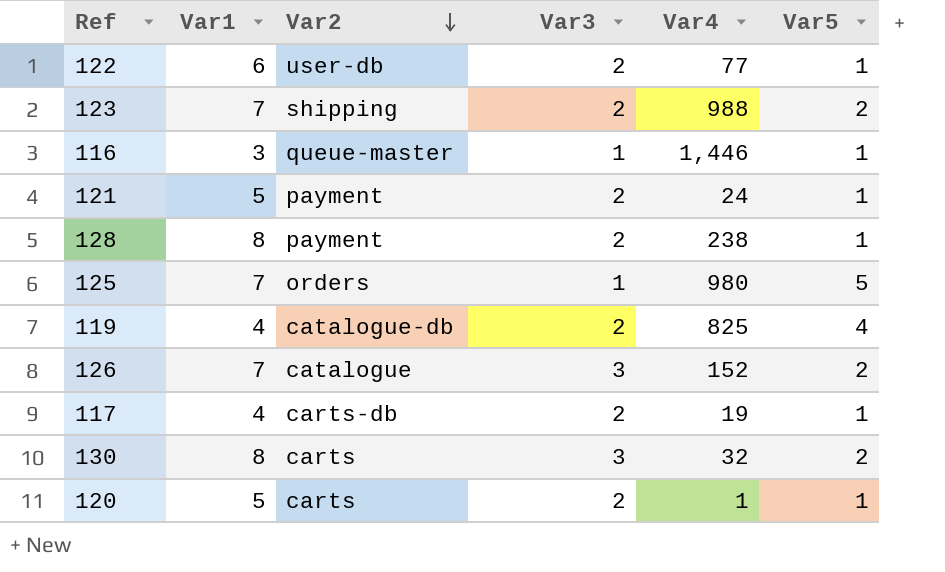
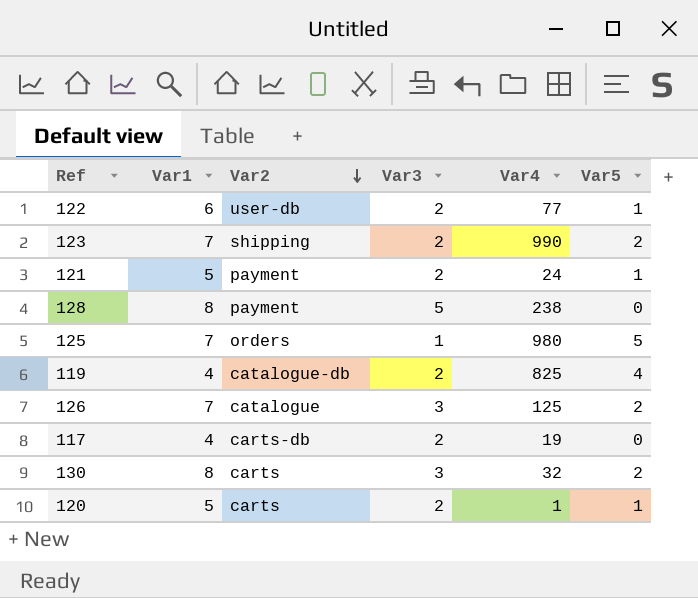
row 116: 3 | queue-master | 1 | 1,446 | 1 -> none
123 | Var4: 988 -> 990
128 | Var3: 2 -> 5
128 | Var5: 1 -> 0
126 | Var4: 152 -> 125
117 | Var5: 1 -> 0

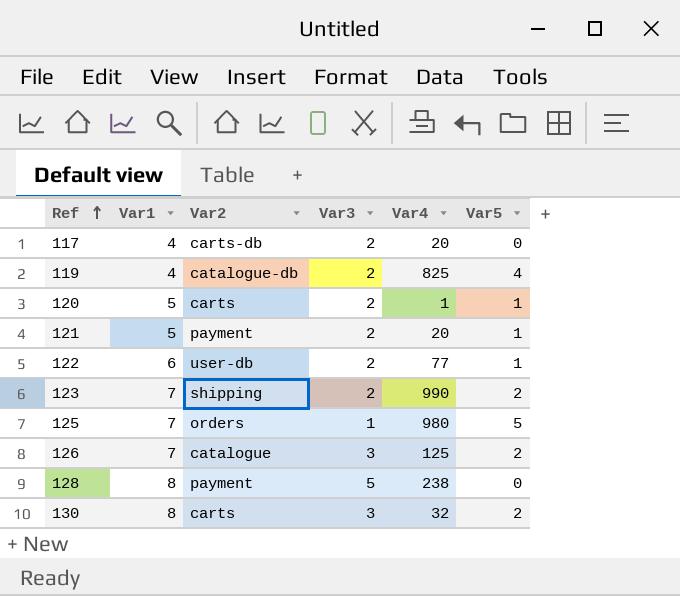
row order: Var2 descending -> Ref ascending
117 | Var4: 19 -> 20
121 | Var4: 24 -> 20

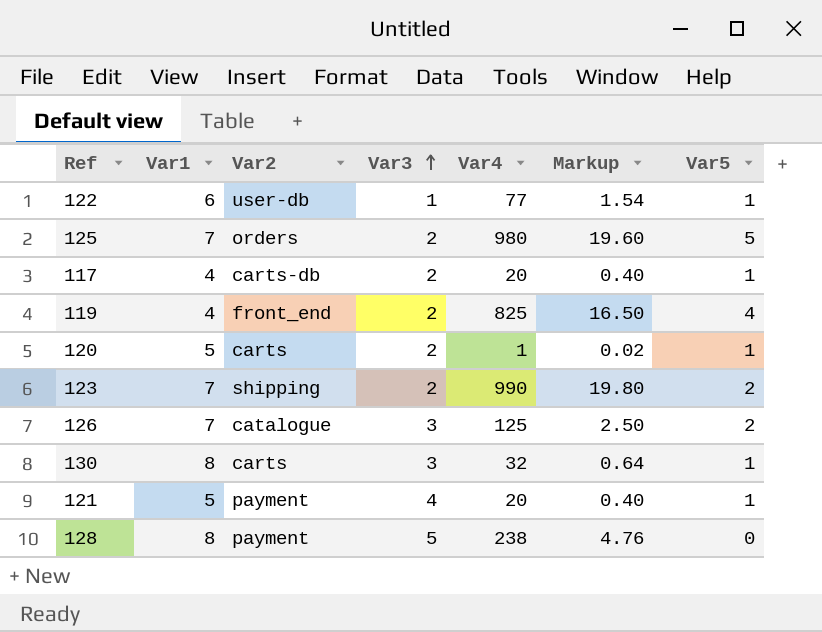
row order: Ref ascending -> Var3 ascending
column Markup | formula: none -> [Var4] * 0.02
122 | Var3: 2 -> 1
125 | Var3: 1 -> 2
117 | Var5: 0 -> 1
119 | Var2: catalogue-db -> front_end
130 | Var5: 2 -> 1
121 | Var3: 2 -> 4

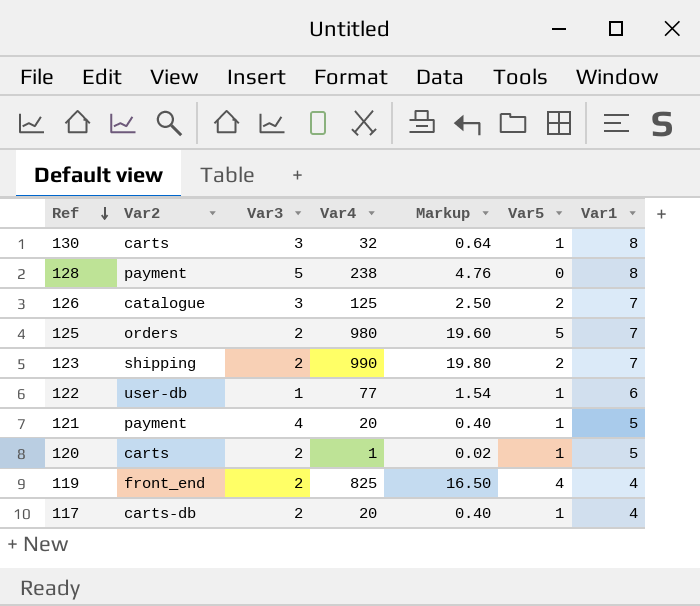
row order: Var3 ascending -> Ref descending
column Var1 | position: 2 -> 7

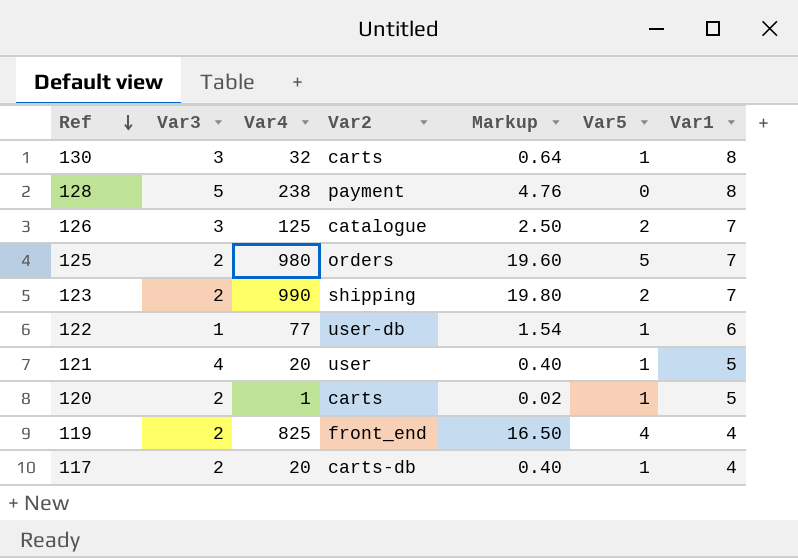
column Var2 | position: 2 -> 4
121 | Var2: payment -> user

